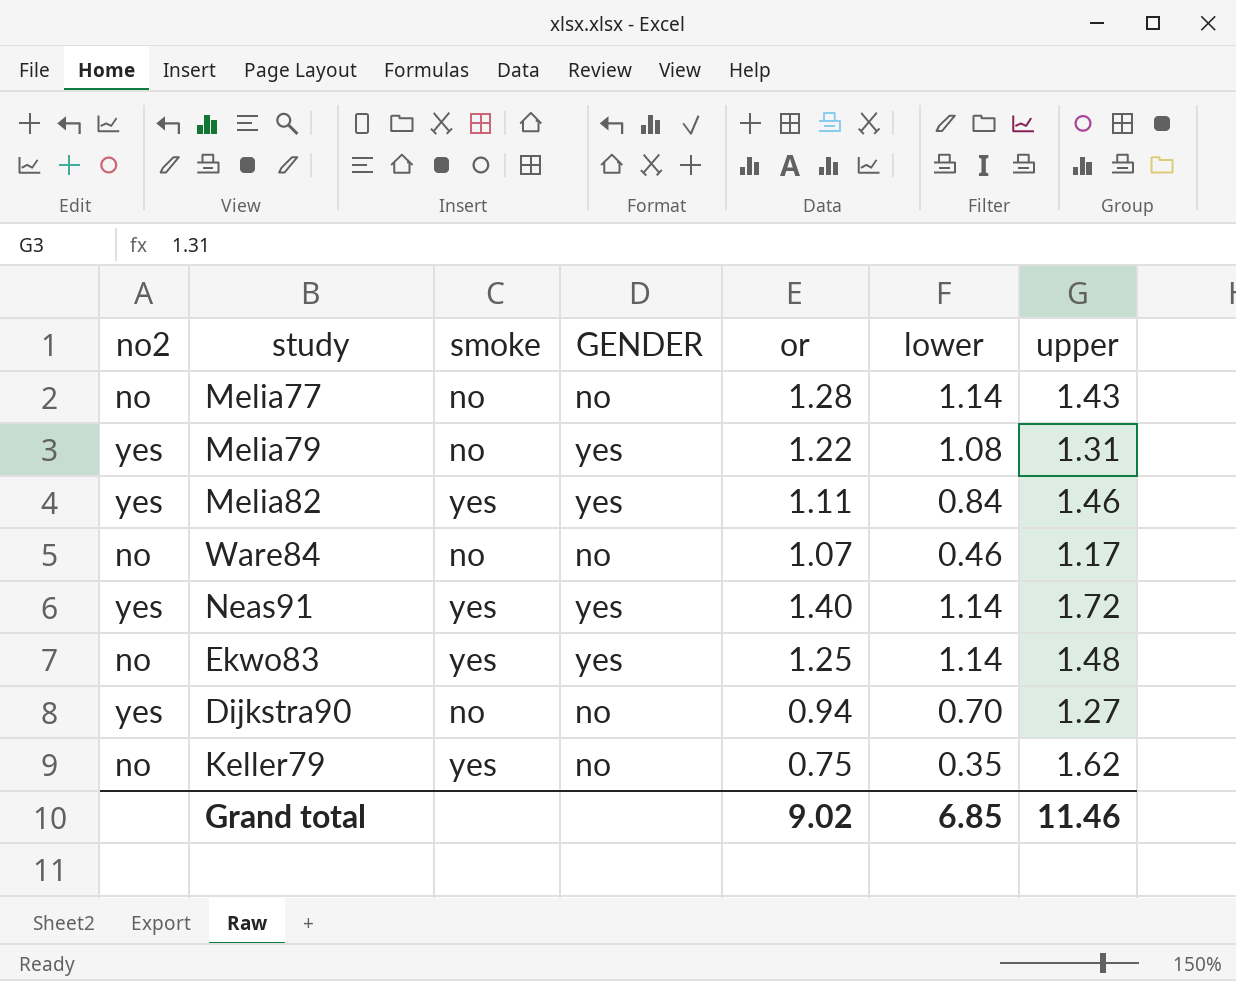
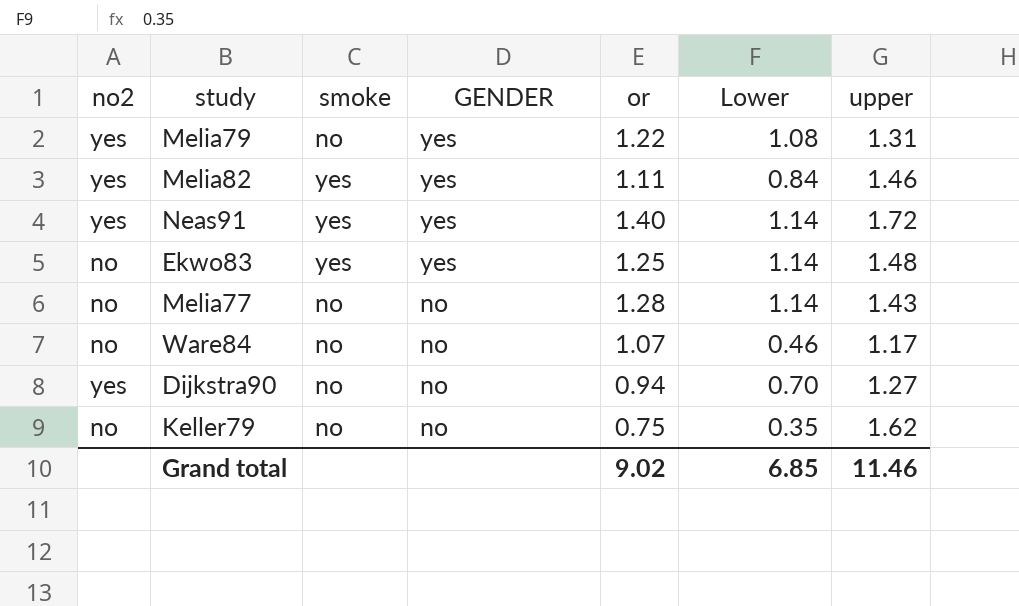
row order: none -> GENDER descending
column name: lower -> Lower
Keller79 | smoke: yes -> no

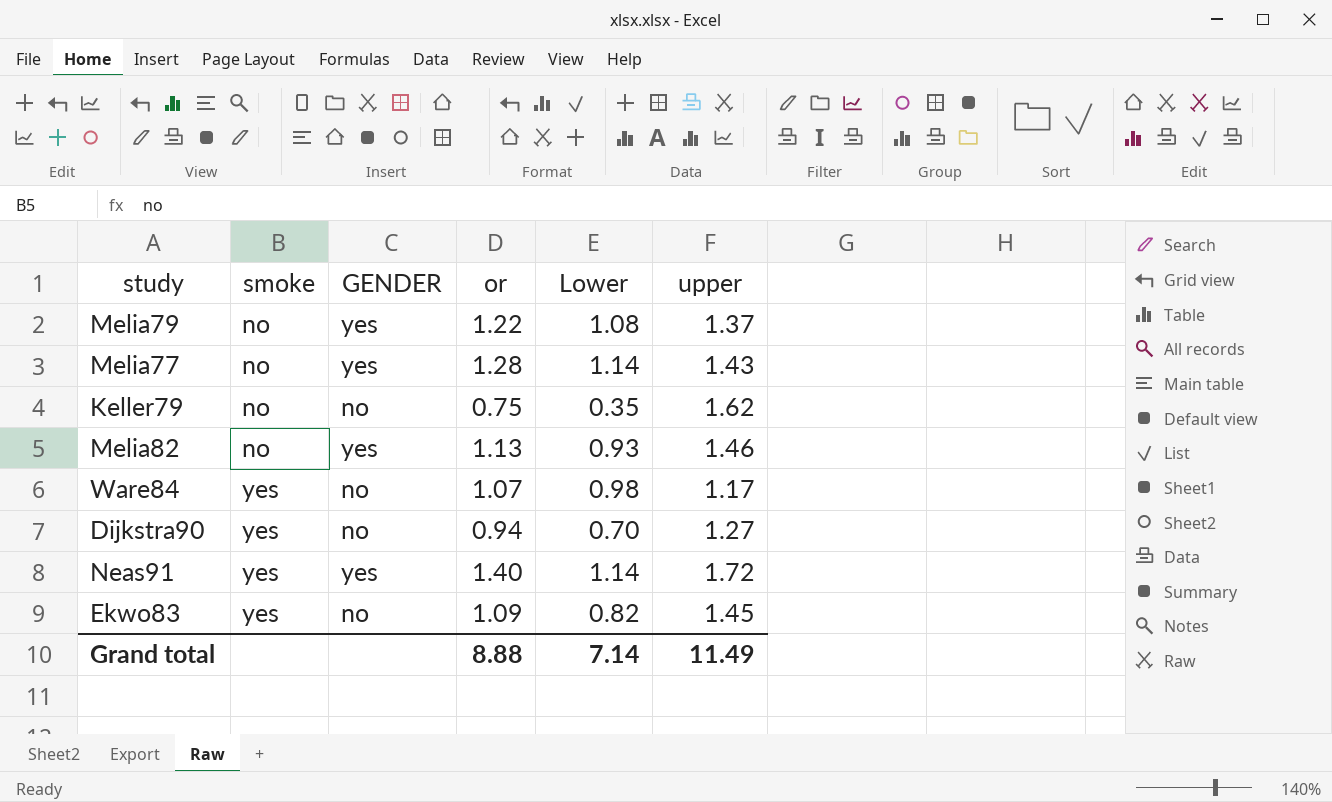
row order: GENDER descending -> smoke ascending
column no2 | position: 1 -> none
Melia79 | upper: 1.31 -> 1.37
Melia77 | GENDER: no -> yes
Melia82 | smoke: yes -> no
Melia82 | or: 1.11 -> 1.13
Melia82 | Lower: 0.84 -> 0.93
Ware84 | smoke: no -> yes
Ware84 | Lower: 0.46 -> 0.98
Dijkstra90 | smoke: no -> yes
Ekwo83 | GENDER: yes -> no
Ekwo83 | or: 1.25 -> 1.09
Ekwo83 | Lower: 1.14 -> 0.82
Ekwo83 | upper: 1.48 -> 1.45
Grand total | or: 9.02 -> 8.88
Grand total | Lower: 6.85 -> 7.14
Grand total | upper: 11.46 -> 11.49

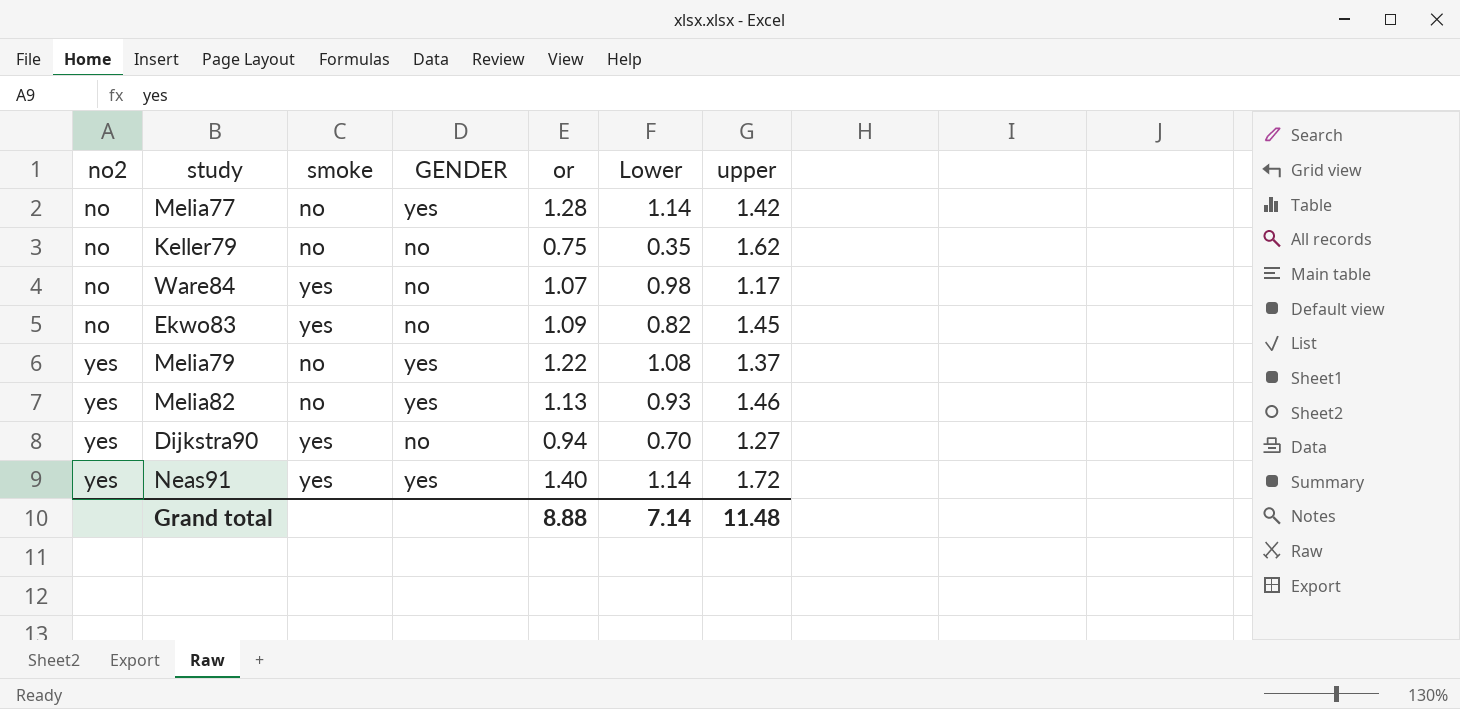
row order: smoke ascending -> no2 ascending
column no2 | position: none -> 1
Melia77 | upper: 1.43 -> 1.42
Grand total | upper: 11.49 -> 11.48

